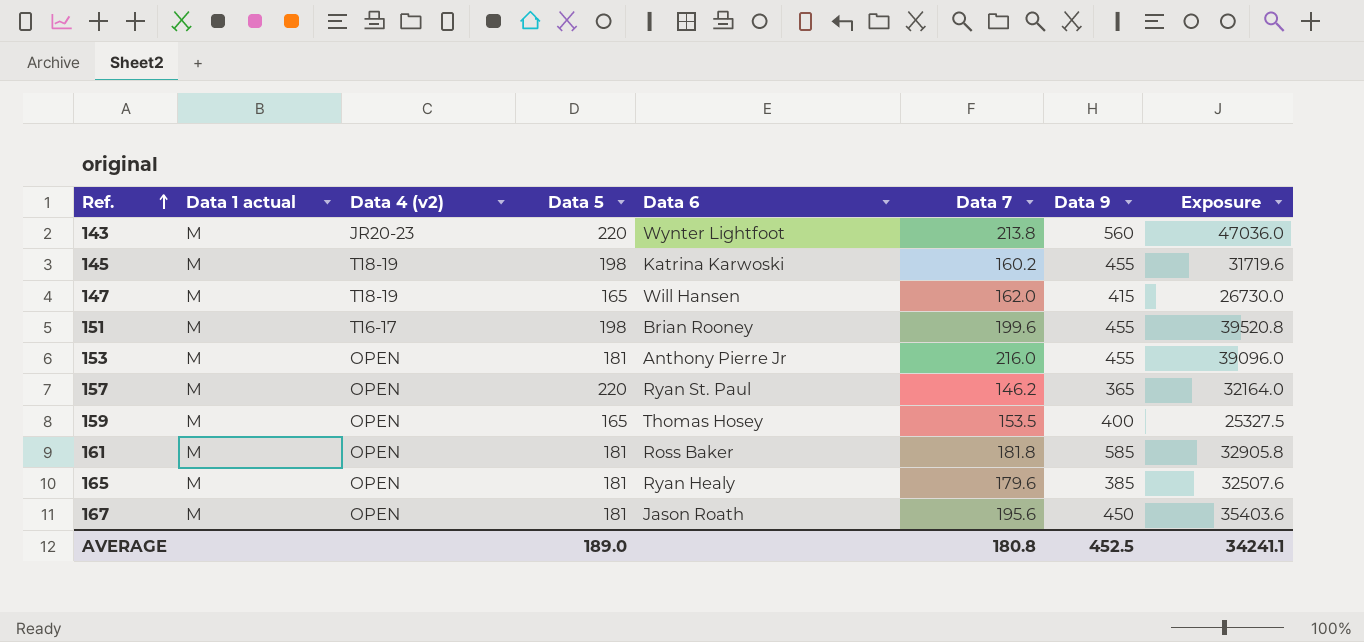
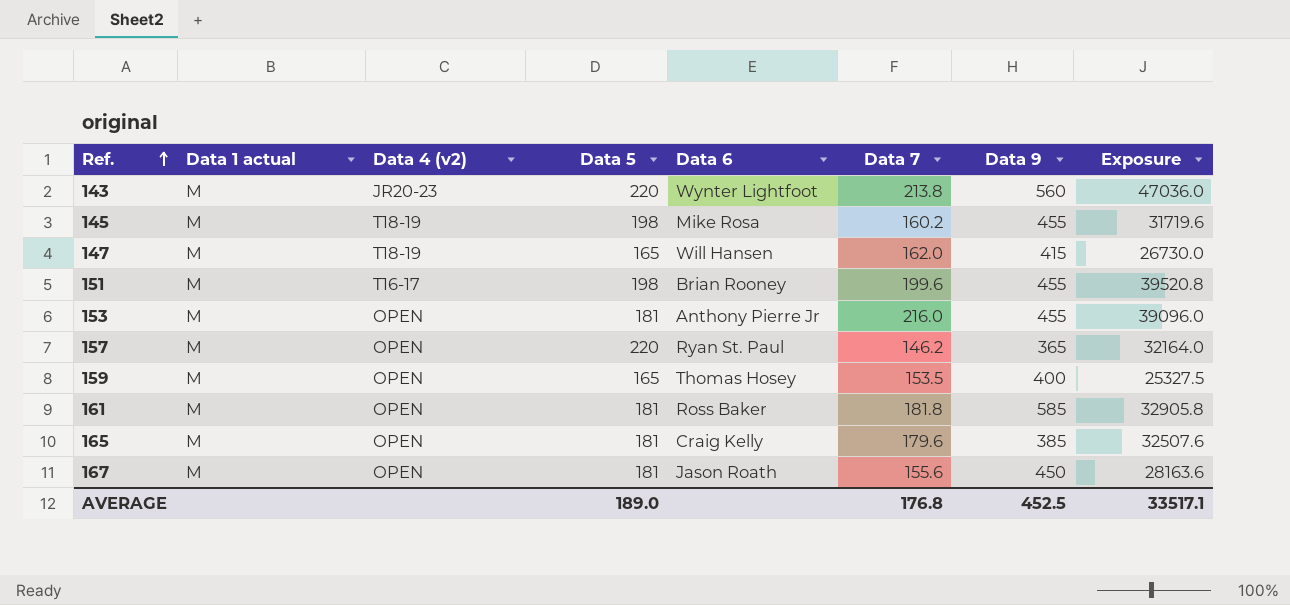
145 | Data 6: Katrina Karwoski -> Mike Rosa
165 | Data 6: Ryan Healy -> Craig Kelly
167 | Data 7: 195.6 -> 155.6
167 | Exposure: 35403.6 -> 28163.6
AVERAGE | Data 7: 180.8 -> 176.8
AVERAGE | Exposure: 34241.1 -> 33517.1

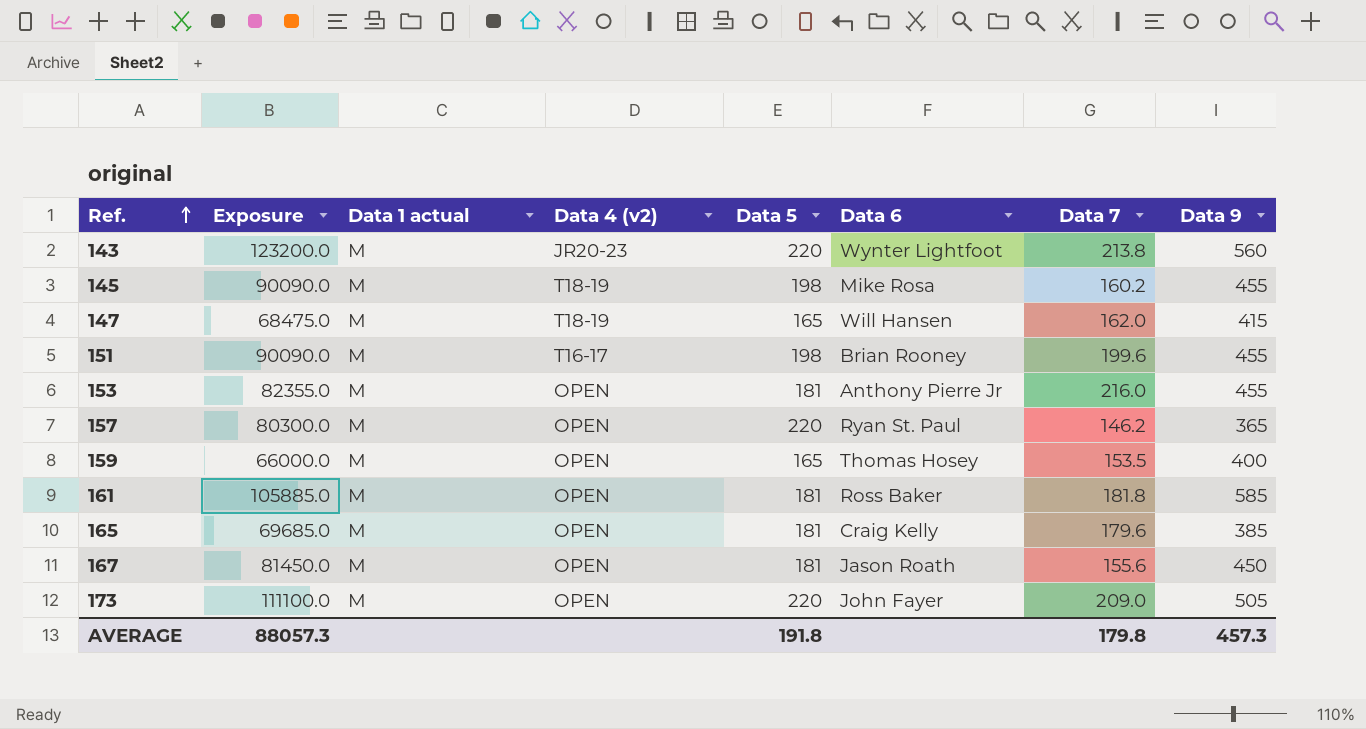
column Exposure | formula: [Data 5] * [Data 7] -> [Data 5] * [Data 9]
column Exposure | position: 8 -> 2
row 173: none -> 111100.0 | M | OPEN | 220 | John Fayer | 209.0 | 505
AVERAGE | Exposure: 33517.1 -> 88057.3
AVERAGE | Data 5: 189.0 -> 191.8
AVERAGE | Data 7: 176.8 -> 179.8
AVERAGE | Data 9: 452.5 -> 457.3

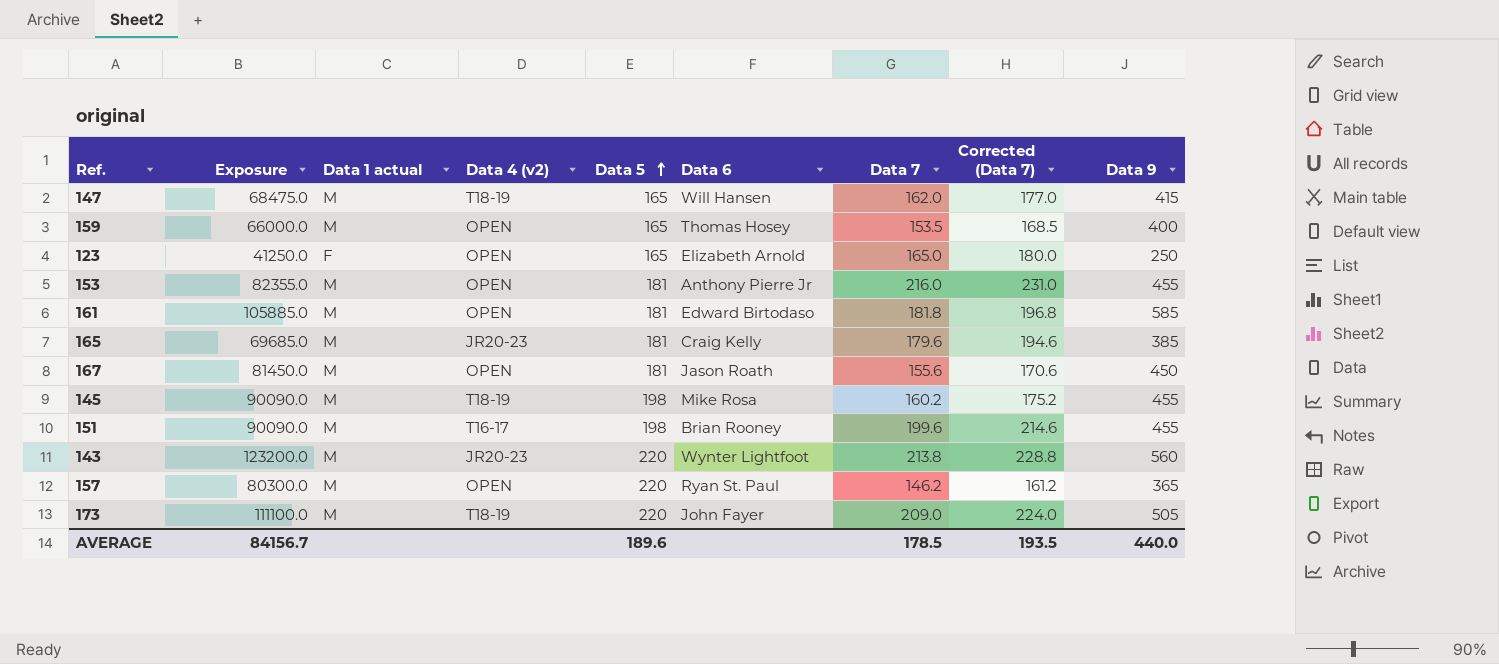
row order: Ref. ascending -> Data 5 ascending
column Corrected (Data 7) | formula: none -> [Data 7] + 15
row 123: none -> 41250.0 | F | OPEN | 165 | Elizabeth Arnold | 165.0 | 180.0 | 250
161 | Data 6: Ross Baker -> Edward Birtodaso
165 | Data 4 (v2): OPEN -> JR20-23
173 | Data 4 (v2): OPEN -> T18-19
AVERAGE | Exposure: 88057.3 -> 84156.7
AVERAGE | Data 5: 191.8 -> 189.6
AVERAGE | Data 7: 179.8 -> 178.5
AVERAGE | Data 9: 457.3 -> 440.0

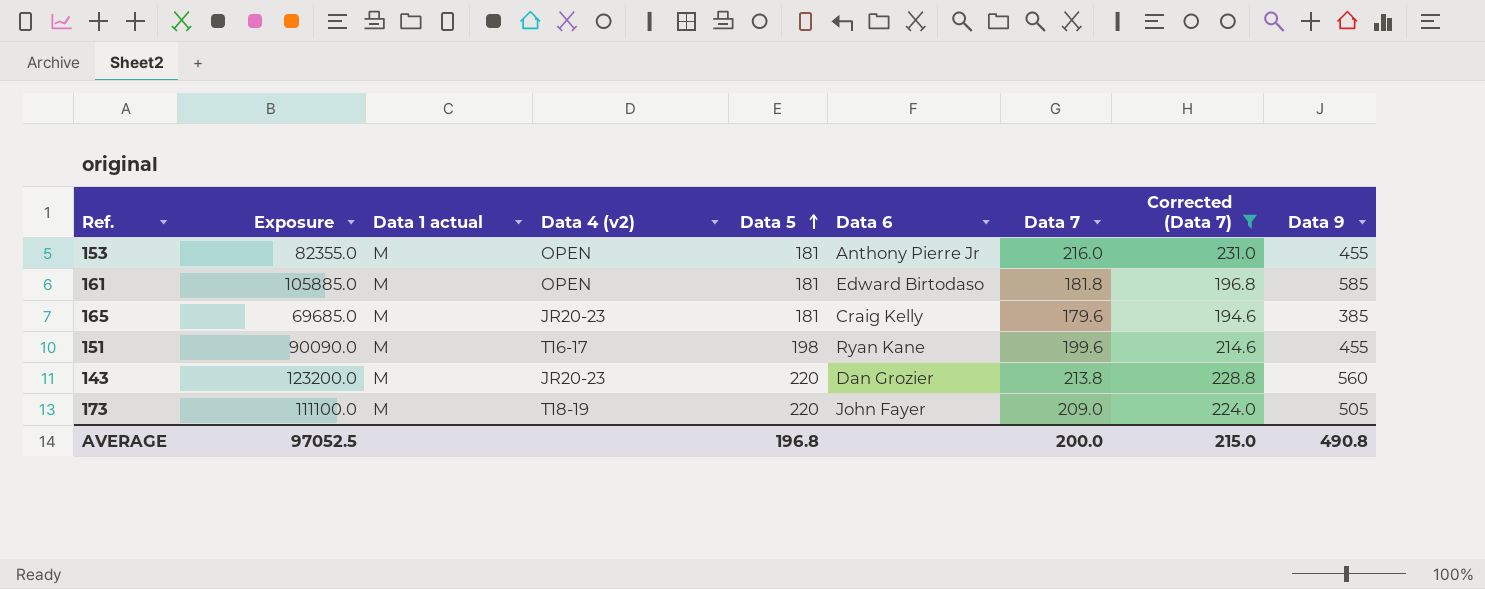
filter: none -> Corrected (Data 7) >= 194.6
151 | Data 6: Brian Rooney -> Ryan Kane
143 | Data 6: Wynter Lightfoot -> Dan Grozier
AVERAGE | Exposure: 84156.7 -> 97052.5
AVERAGE | Data 5: 189.6 -> 196.8
AVERAGE | Data 7: 178.5 -> 200.0
AVERAGE | Corrected (Data 7): 193.5 -> 215.0
AVERAGE | Data 9: 440.0 -> 490.8

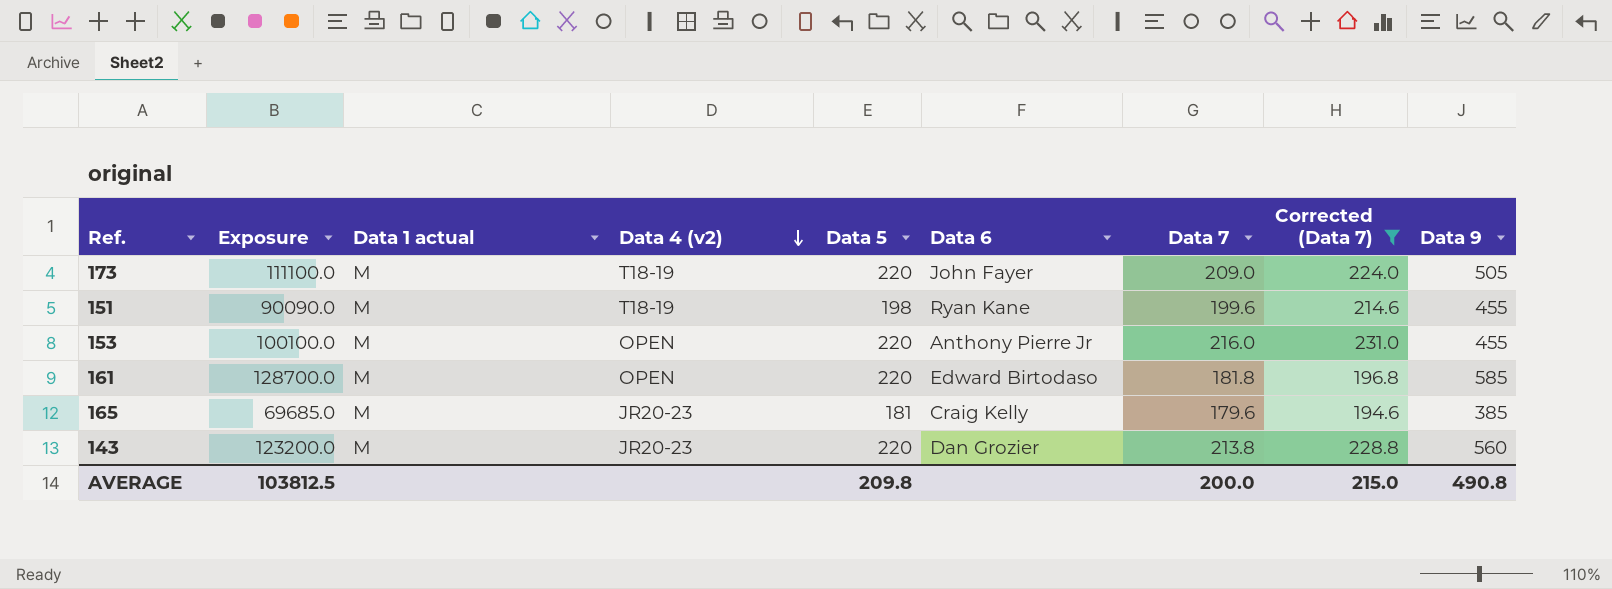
row order: Data 5 ascending -> Data 4 (v2) descending
151 | Data 4 (v2): T16-17 -> T18-19
153 | Exposure: 82355.0 -> 100100.0
153 | Data 5: 181 -> 220
161 | Exposure: 105885.0 -> 128700.0
161 | Data 5: 181 -> 220
AVERAGE | Exposure: 97052.5 -> 103812.5
AVERAGE | Data 5: 196.8 -> 209.8

